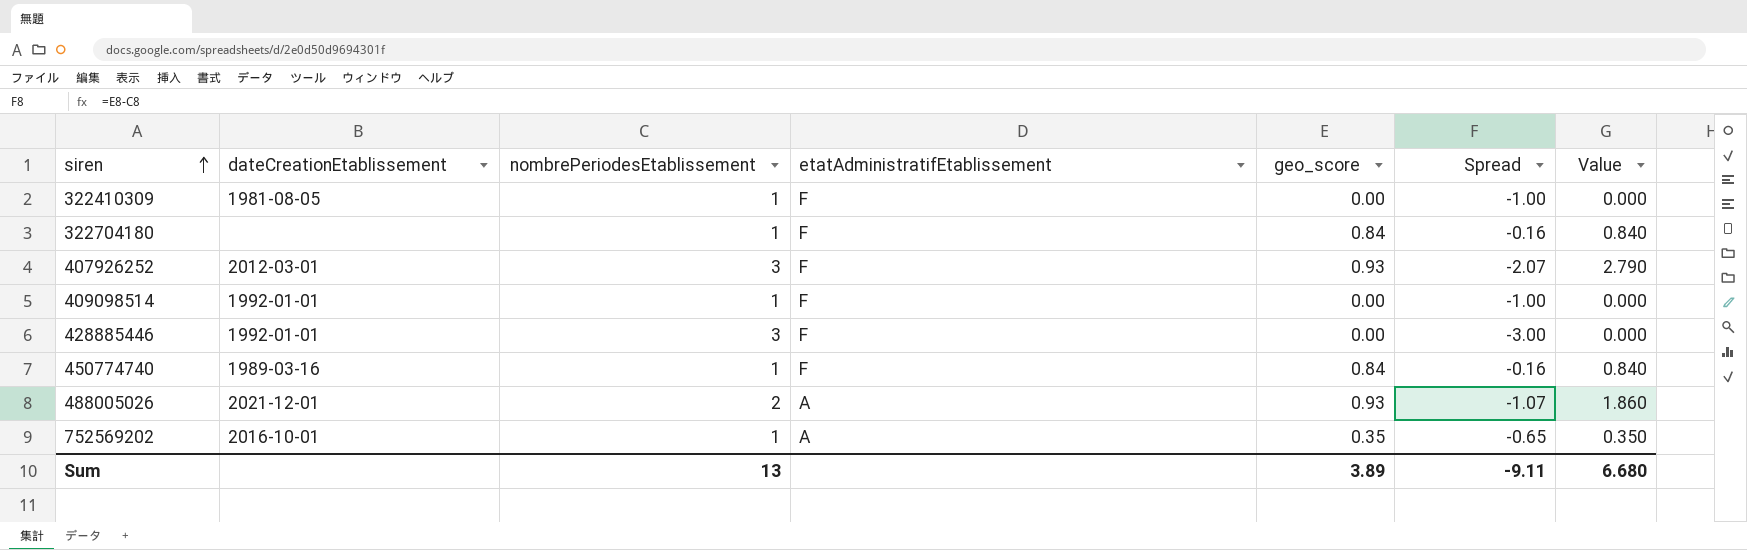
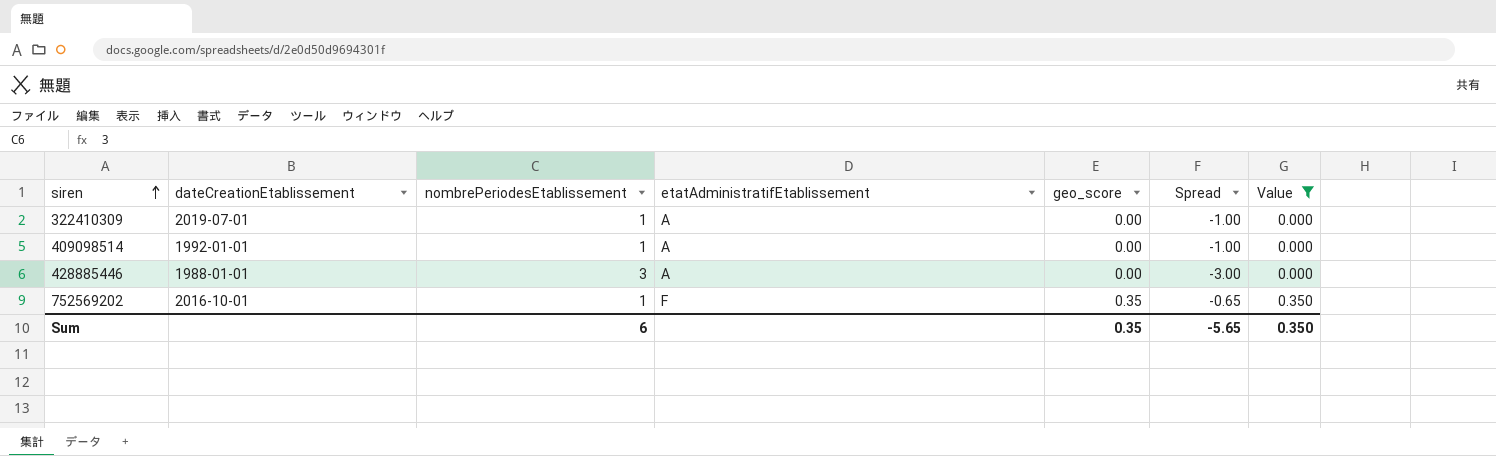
filter: none -> Value <= 0.350
322410309 | dateCreationEtablissement: 1981-08-05 -> 2019-07-01
322410309 | etatAdministratifEtablissement: F -> A
409098514 | etatAdministratifEtablissement: F -> A
428885446 | dateCreationEtablissement: 1992-01-01 -> 1988-01-01
428885446 | etatAdministratifEtablissement: F -> A
752569202 | etatAdministratifEtablissement: A -> F
Sum | nombrePeriodesEtablissement: 13 -> 6
Sum | geo_score: 3.89 -> 0.35
Sum | Spread: -9.11 -> -5.65
Sum | Value: 6.680 -> 0.350

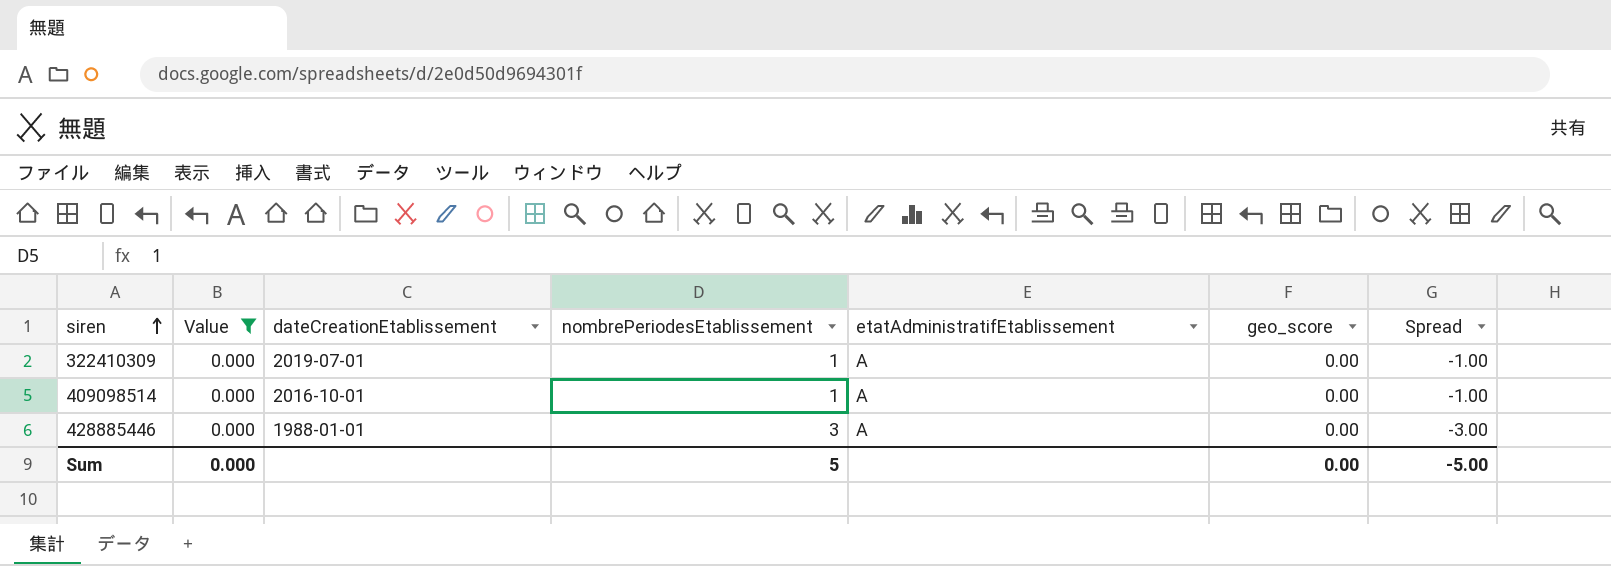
column Value | position: 7 -> 2
row 752569202: 2016-10-01 | 1 | F | 0.35 | -0.65 | 0.350 -> none
409098514 | dateCreationEtablissement: 1992-01-01 -> 2016-10-01
Sum | Value: 0.350 -> 0.000
Sum | nombrePeriodesEtablissement: 6 -> 5
Sum | geo_score: 0.35 -> 0.00
Sum | Spread: -5.65 -> -5.00

